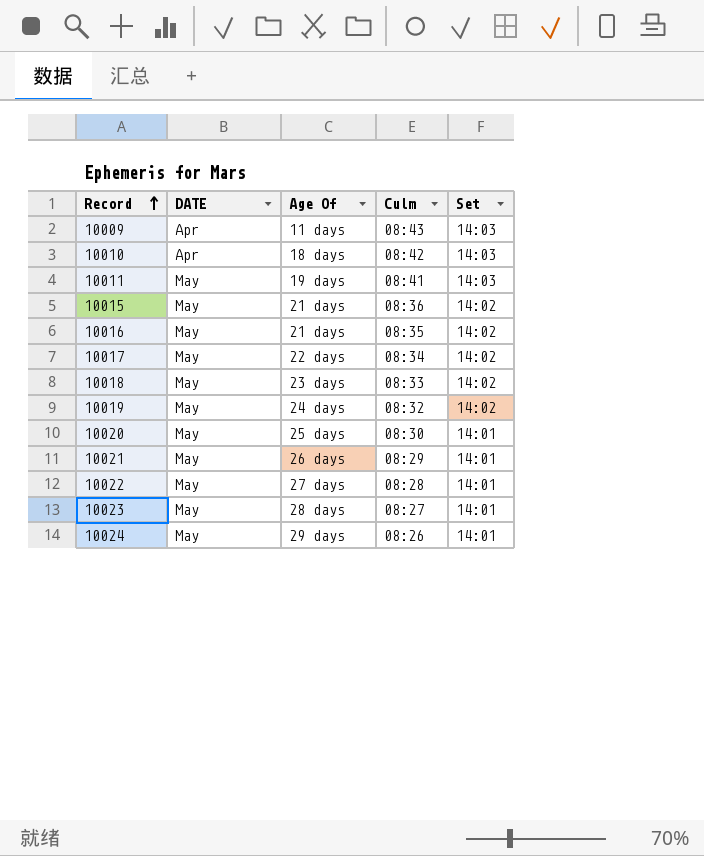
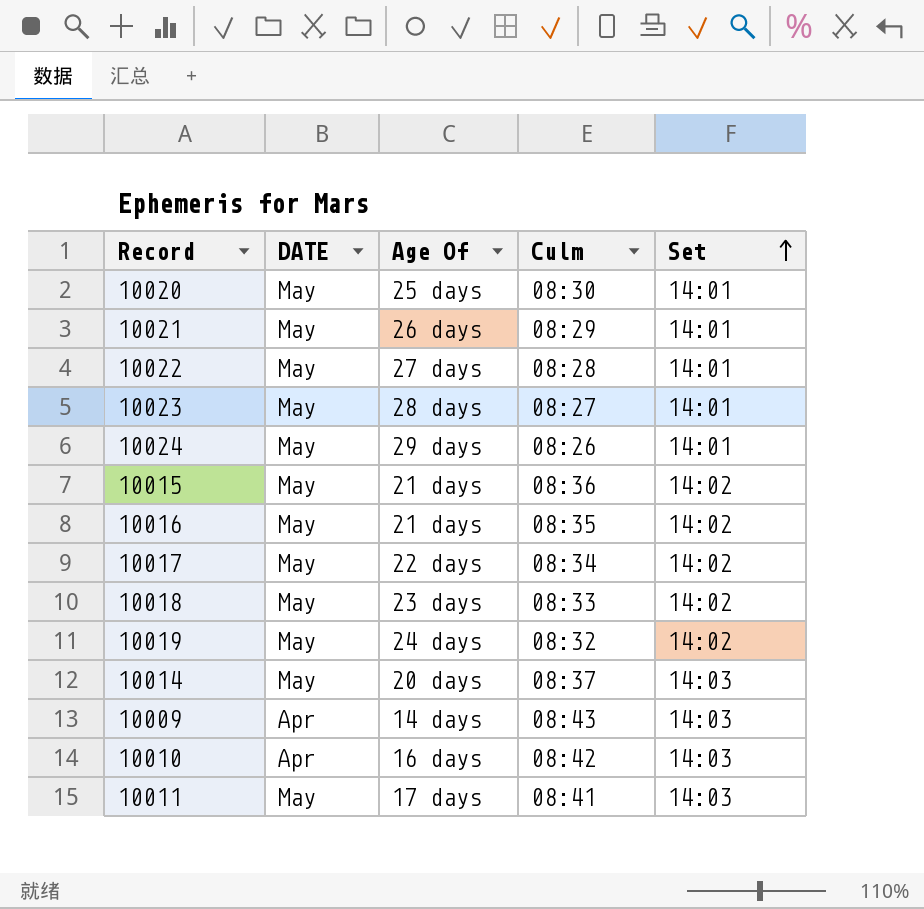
row order: Record ascending -> Set ascending
row 10014: none -> May | 20 days | 08:37 | 14:03
10009 | Age Of: 11 days -> 14 days
10010 | Age Of: 18 days -> 16 days
10011 | Age Of: 19 days -> 17 days

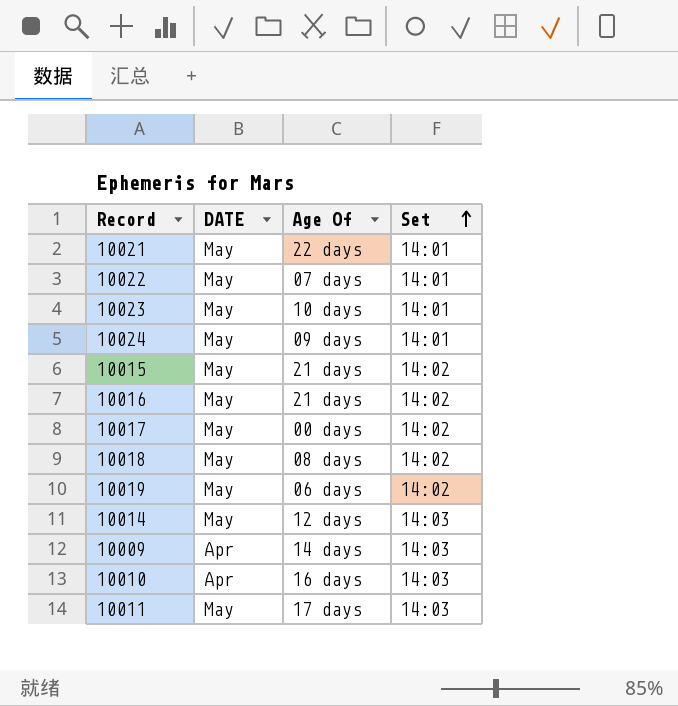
column Culm | position: 4 -> none
row 10020: May | 25 days | 08:30 | 14:01 -> none
10021 | Age Of: 26 days -> 22 days
10022 | Age Of: 27 days -> 07 days
10023 | Age Of: 28 days -> 10 days
10024 | Age Of: 29 days -> 09 days
10017 | Age Of: 22 days -> 00 days
10018 | Age Of: 23 days -> 08 days
10019 | Age Of: 24 days -> 06 days
10014 | Age Of: 20 days -> 12 days

